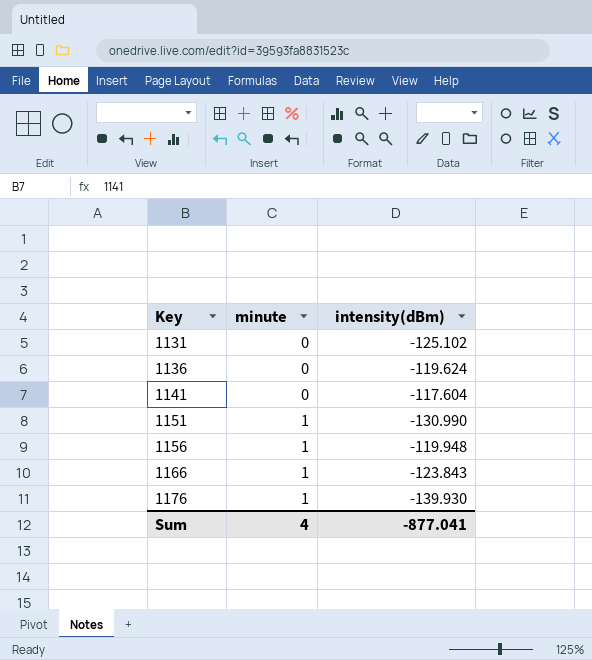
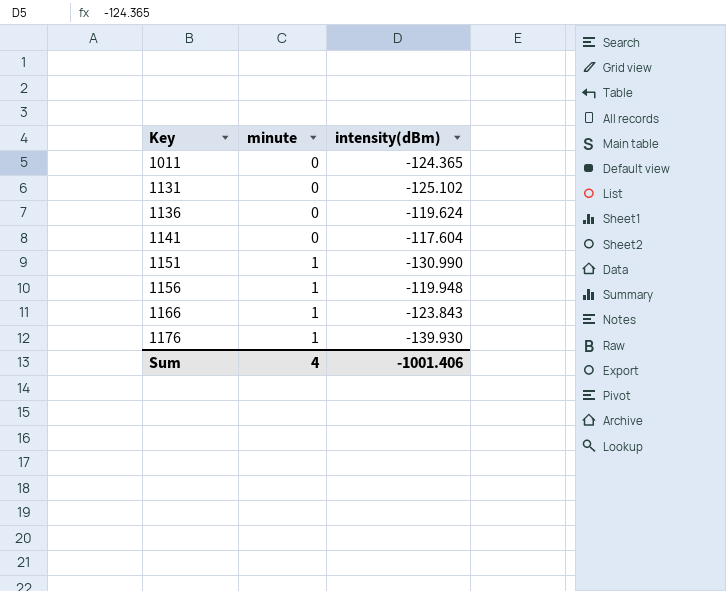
row 1011: none -> 0 | -124.365
Sum | intensity(dBm): -877.041 -> -1001.406

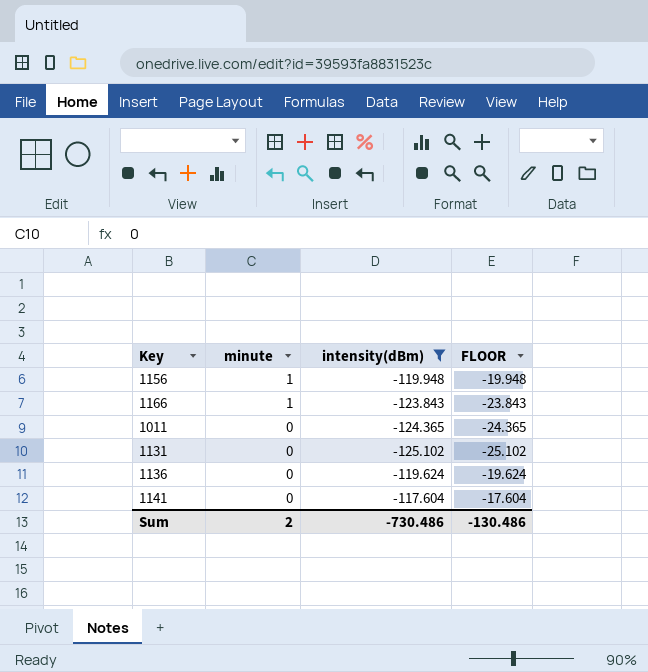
filter: none -> intensity(dBm) >= -125.102
row order: Key ascending -> minute descending
column FLOOR | formula: none -> [intensity(dBm)] + 100
Sum | minute: 4 -> 2
Sum | intensity(dBm): -1001.406 -> -730.486

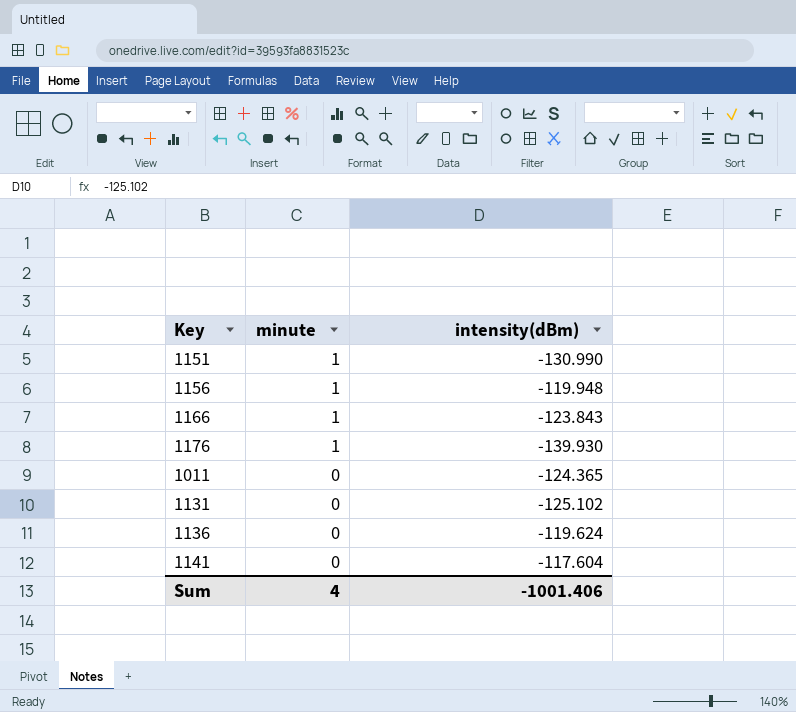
filter: intensity(dBm) >= -125.102 -> none
column FLOOR | formula: [intensity(dBm)] + 100 -> none
Sum | minute: 2 -> 4
Sum | intensity(dBm): -730.486 -> -1001.406

